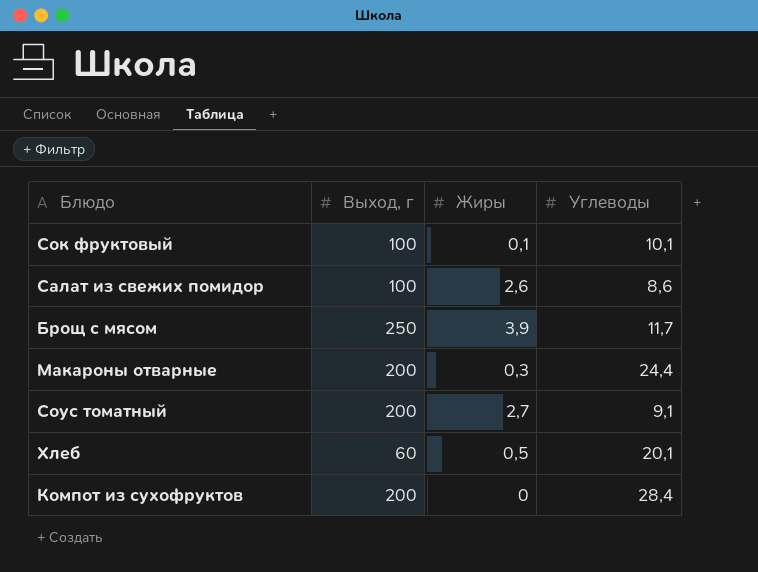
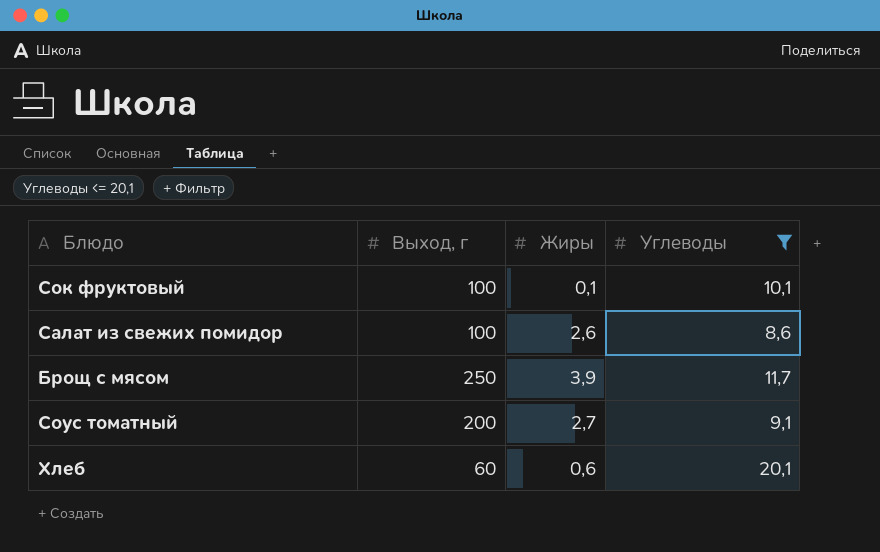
filter: none -> Углеводы <= 20,1
Хлеб | Жиры: 0,5 -> 0,6

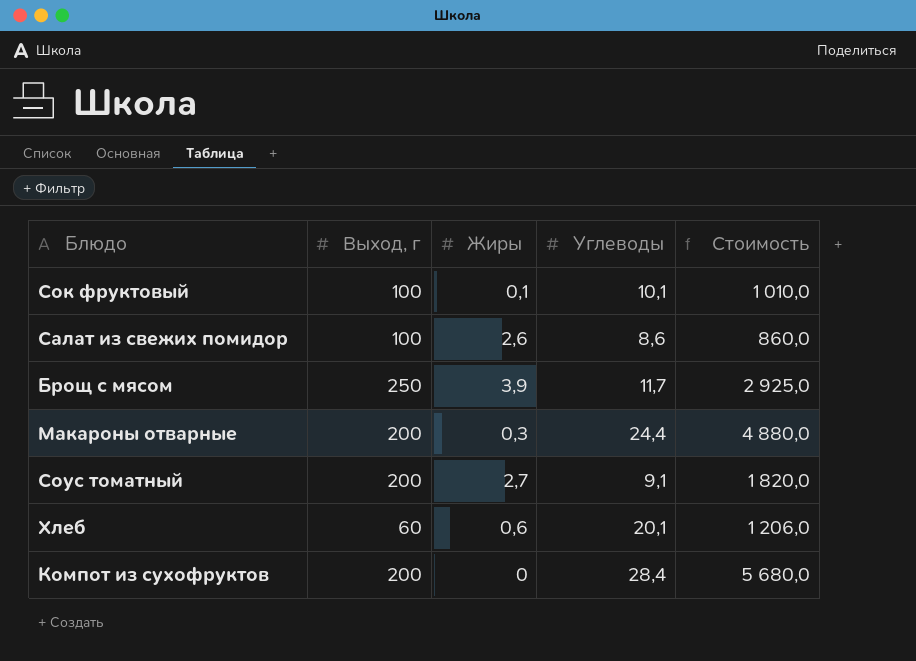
filter: Углеводы <= 20,1 -> none
column Стоимость | formula: none -> [Выход, г] * [Углеводы]

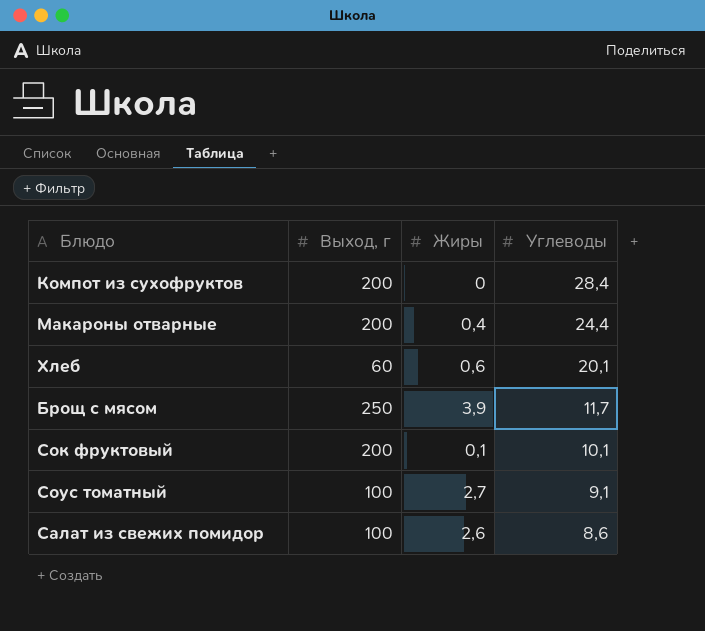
row order: none -> Углеводы descending
column Стоимость | formula: [Выход, г] * [Углеводы] -> none
Макароны отварные | Жиры: 0,3 -> 0,4
Сок фруктовый | Выход, г: 100 -> 200
Соус томатный | Выход, г: 200 -> 100

